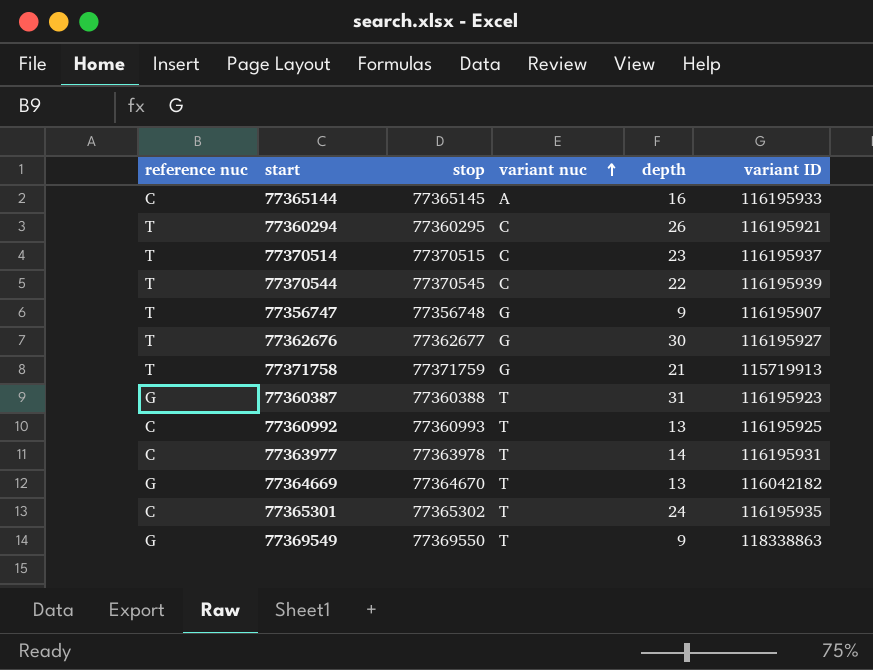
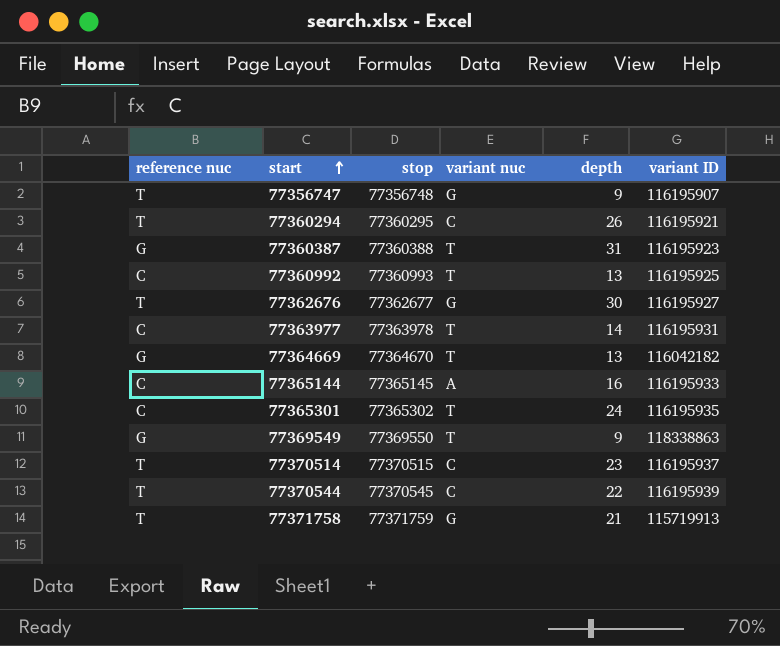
row order: variant nuc ascending -> start ascending

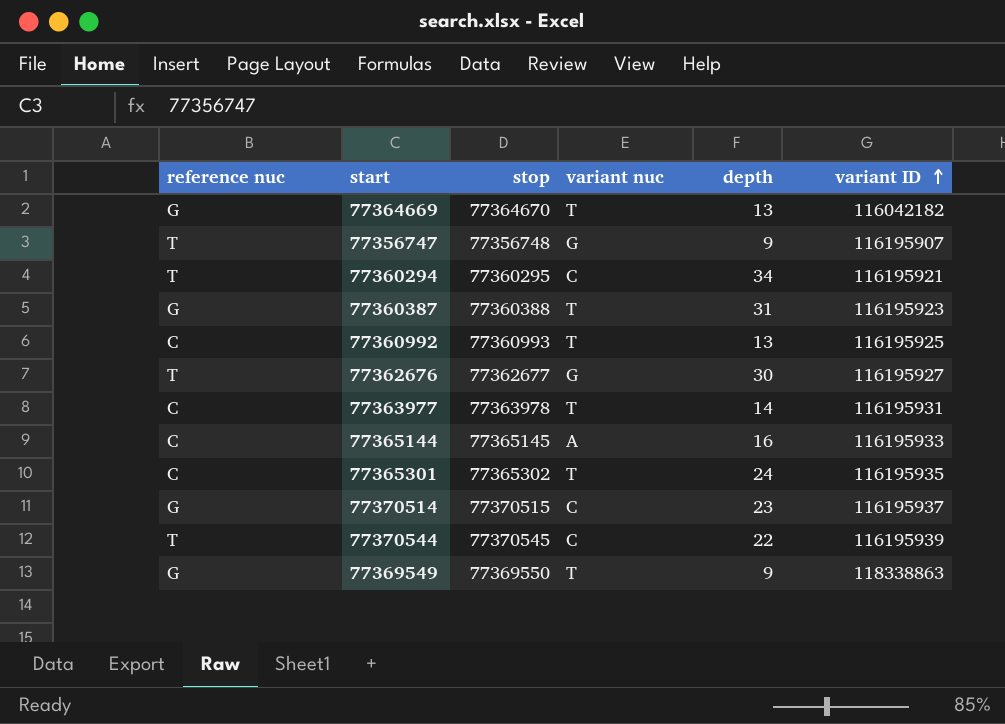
row order: start ascending -> variant ID ascending
row 77371758: T | 77371759 | G | 21 | 115719913 -> none
77360294 | depth: 26 -> 34
77370514 | reference nuc: T -> G

